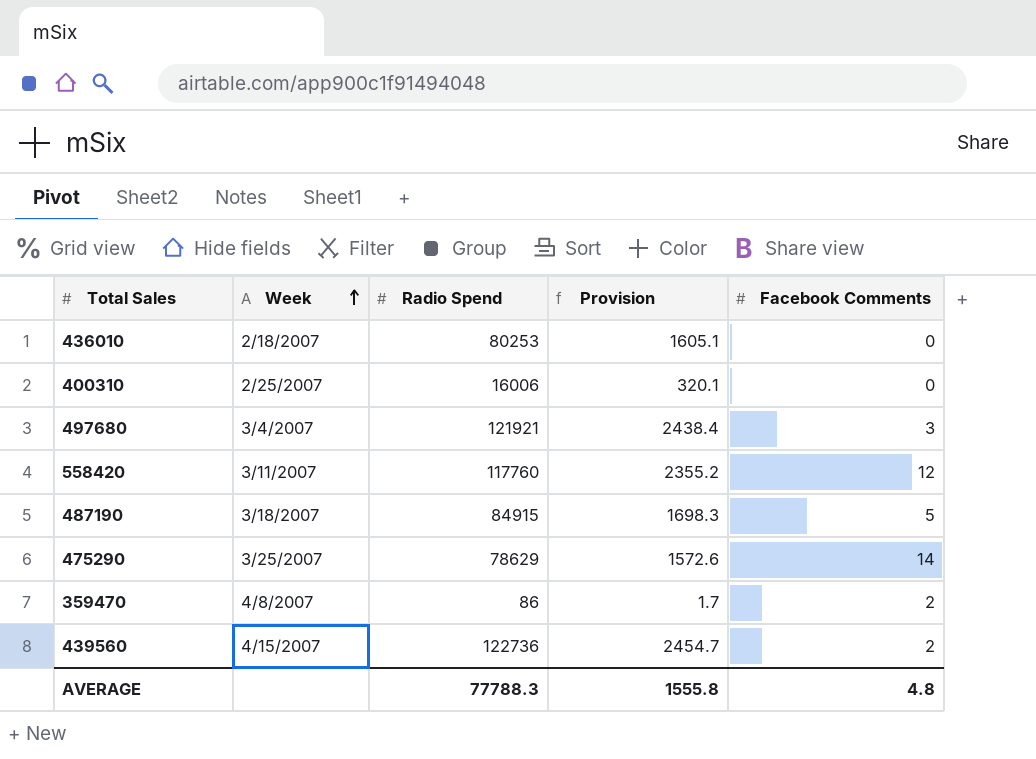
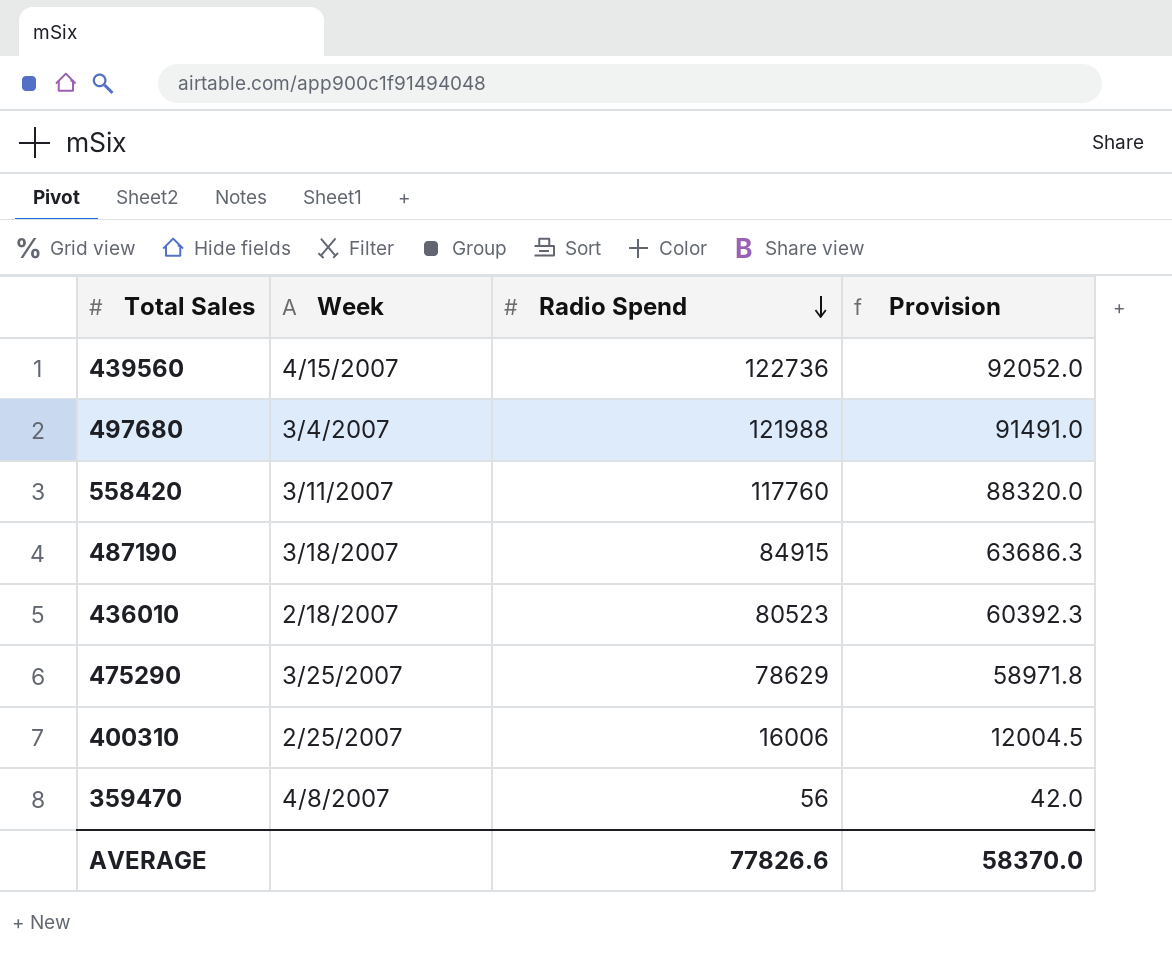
row order: Week ascending -> Radio Spend descending
column Facebook Comments | position: 5 -> none
column Provision | formula: [Radio Spend] * 0.02 -> [Radio Spend] * 0.75
497680 | Radio Spend: 121921 -> 121988
436010 | Radio Spend: 80253 -> 80523
359470 | Radio Spend: 86 -> 56
AVERAGE | Radio Spend: 77788.3 -> 77826.6
AVERAGE | Provision: 1555.8 -> 58370.0

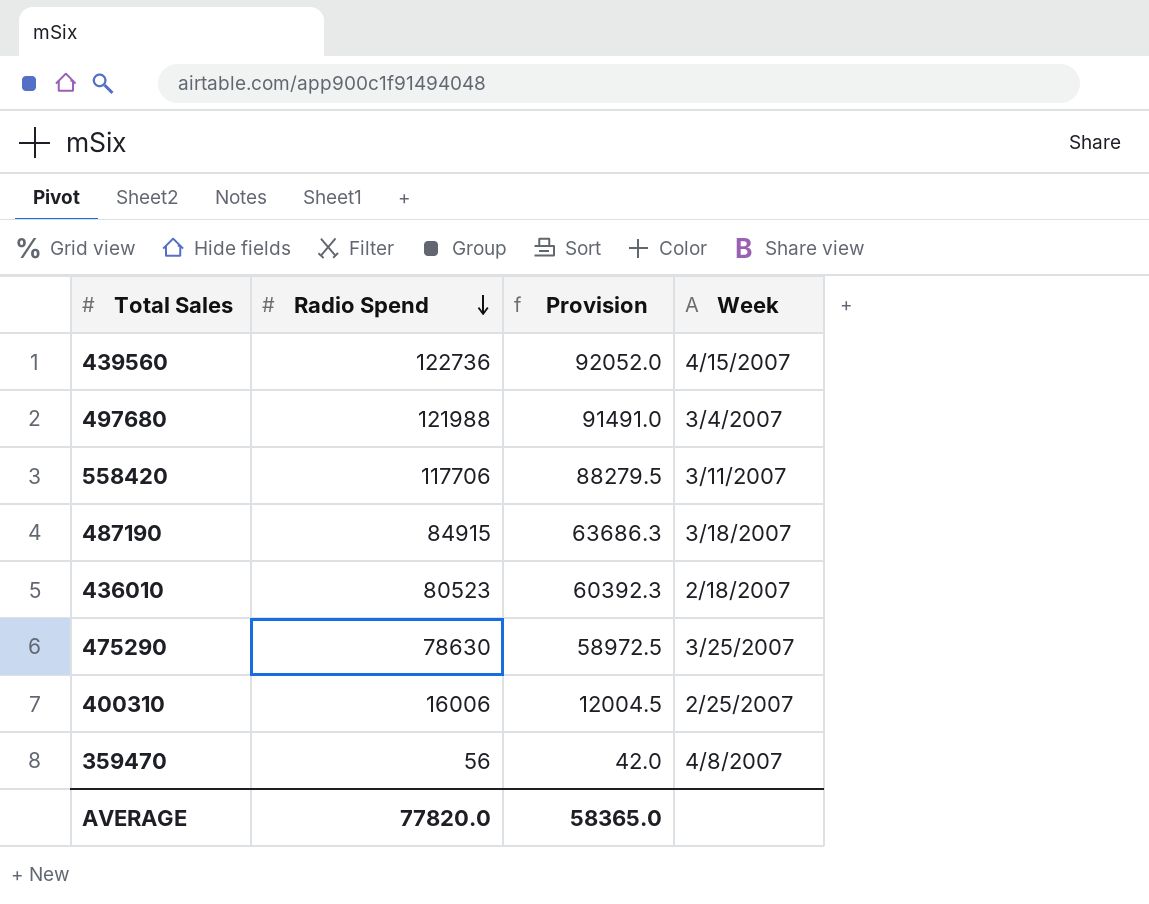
column Week | position: 2 -> 4
558420 | Radio Spend: 117760 -> 117706
558420 | Provision: 88320.0 -> 88279.5
475290 | Radio Spend: 78629 -> 78630
475290 | Provision: 58971.8 -> 58972.5
AVERAGE | Radio Spend: 77826.6 -> 77820.0
AVERAGE | Provision: 58370.0 -> 58365.0

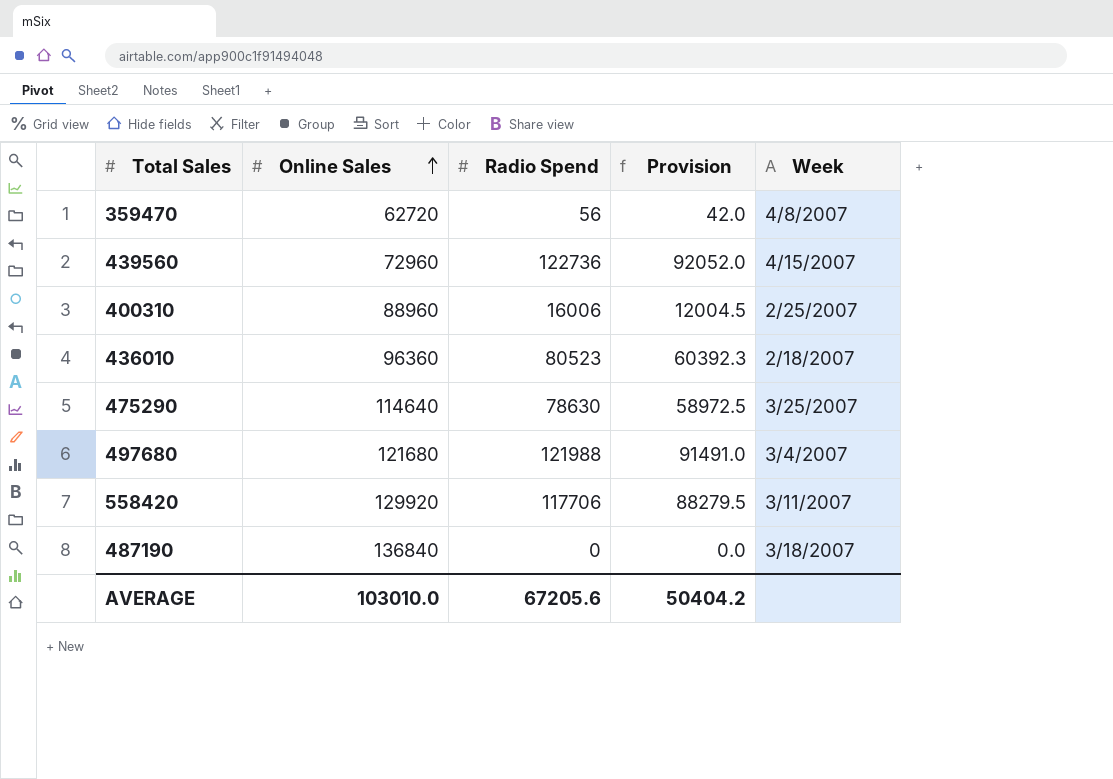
row order: Radio Spend descending -> Online Sales ascending
column Online Sales | position: none -> 2
487190 | Radio Spend: 84915 -> 0
487190 | Provision: 63686.3 -> 0.0
AVERAGE | Radio Spend: 77820.0 -> 67205.6
AVERAGE | Provision: 58365.0 -> 50404.2

